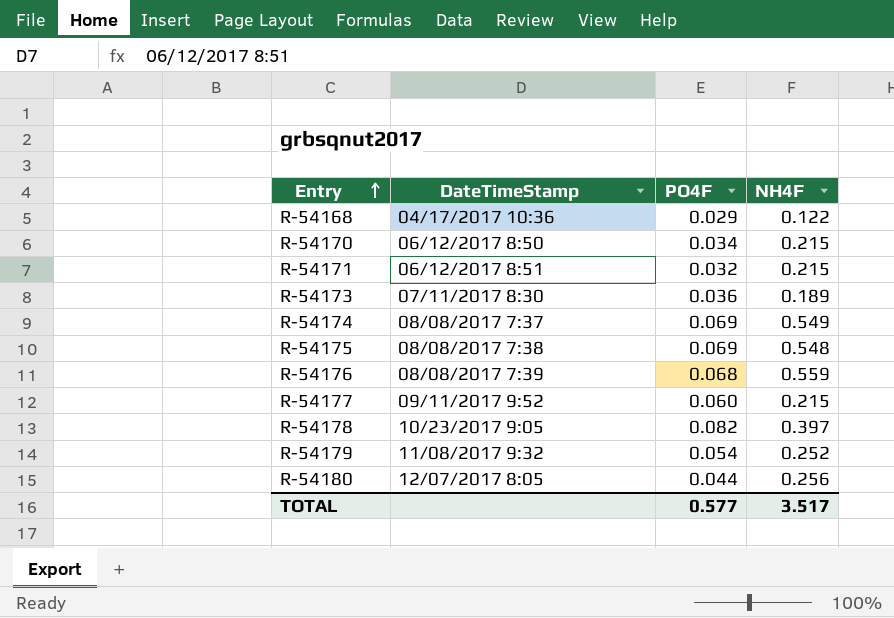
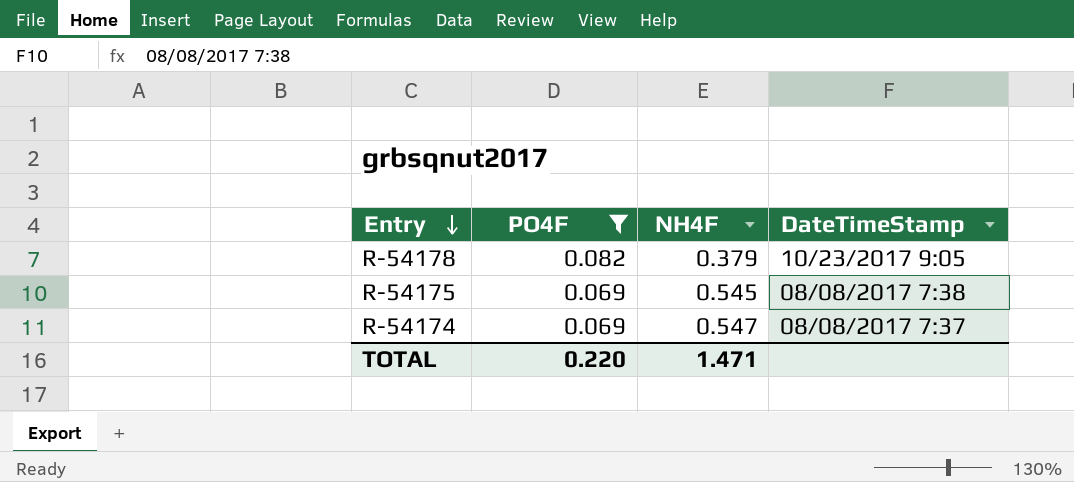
filter: none -> PO4F >= 0.069
row order: Entry ascending -> Entry descending
column DateTimeStamp | position: 2 -> 4
R-54178 | NH4F: 0.397 -> 0.379
R-54175 | NH4F: 0.548 -> 0.545
R-54174 | NH4F: 0.549 -> 0.547
TOTAL | PO4F: 0.577 -> 0.220
TOTAL | NH4F: 3.517 -> 1.471

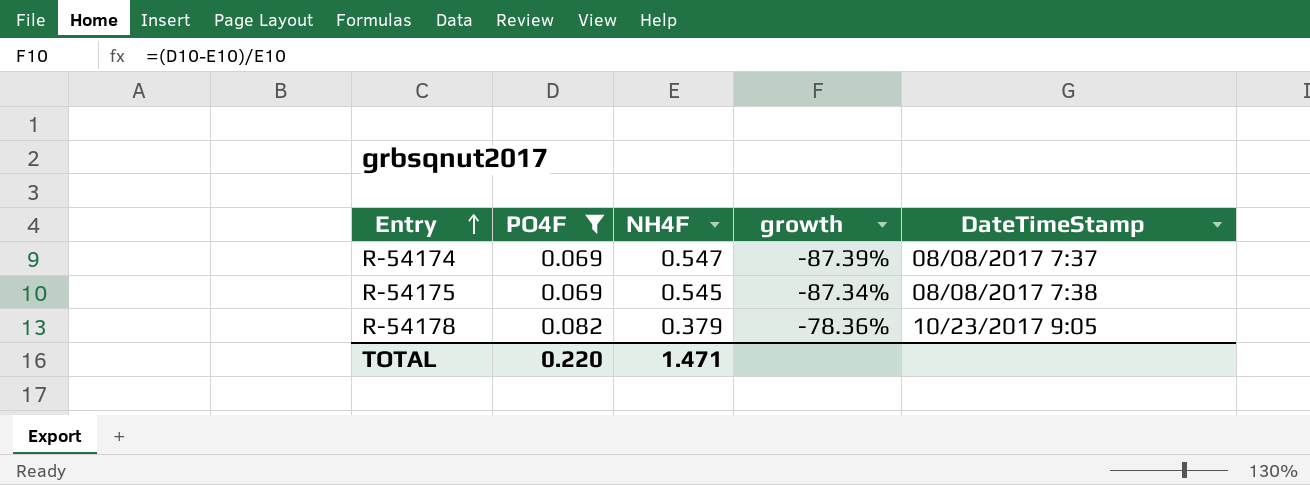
row order: Entry descending -> Entry ascending
column growth | formula: none -> ([PO4F] - [NH4F]) / [NH4F]

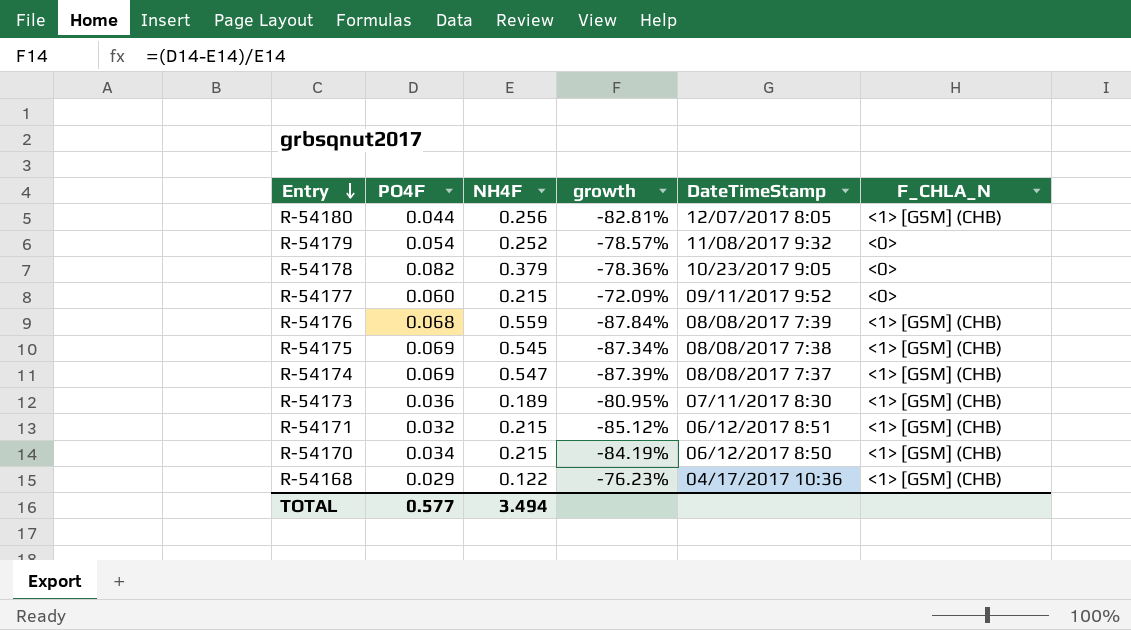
filter: PO4F >= 0.069 -> none
row order: Entry ascending -> Entry descending
column F_CHLA_N | position: none -> 6
TOTAL | PO4F: 0.220 -> 0.577
TOTAL | NH4F: 1.471 -> 3.494

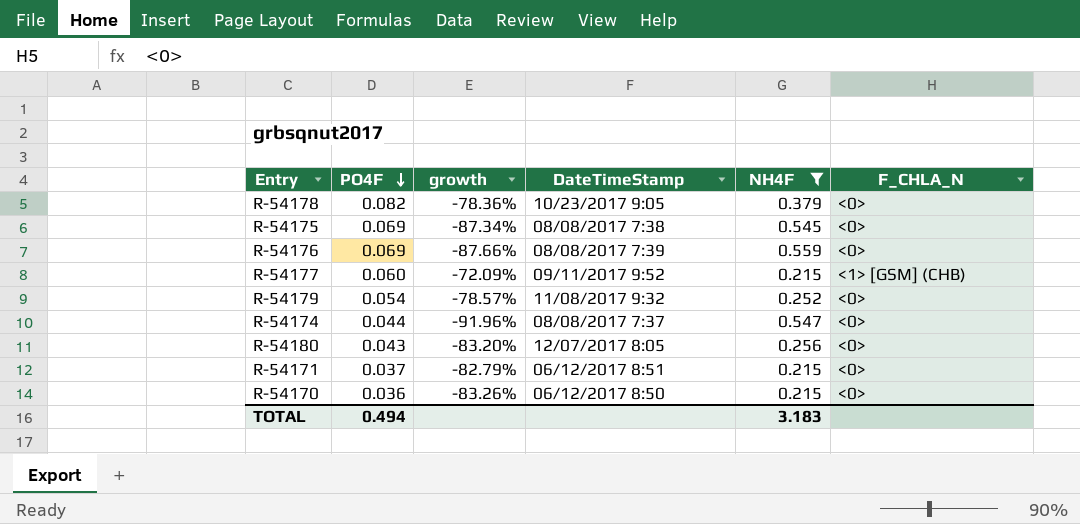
filter: none -> NH4F >= 0.215
row order: Entry descending -> PO4F descending
column NH4F | position: 3 -> 5
R-54175 | F_CHLA_N: <1> [GSM] (CHB) -> <0>
R-54176 | PO4F: 0.068 -> 0.069
R-54176 | growth: -87.84% -> -87.66%
R-54176 | F_CHLA_N: <1> [GSM] (CHB) -> <0>
R-54177 | F_CHLA_N: <0> -> <1> [GSM] (CHB)
R-54174 | PO4F: 0.069 -> 0.044
R-54174 | growth: -87.39% -> -91.96%
R-54174 | F_CHLA_N: <1> [GSM] (CHB) -> <0>
R-54180 | PO4F: 0.044 -> 0.043
R-54180 | growth: -82.81% -> -83.20%
R-54180 | F_CHLA_N: <1> [GSM] (CHB) -> <0>
R-54171 | PO4F: 0.032 -> 0.037
R-54171 | growth: -85.12% -> -82.79%
R-54171 | F_CHLA_N: <1> [GSM] (CHB) -> <0>
R-54170 | PO4F: 0.034 -> 0.036
R-54170 | growth: -84.19% -> -83.26%
R-54170 | F_CHLA_N: <1> [GSM] (CHB) -> <0>
TOTAL | PO4F: 0.577 -> 0.494
TOTAL | NH4F: 3.494 -> 3.183

